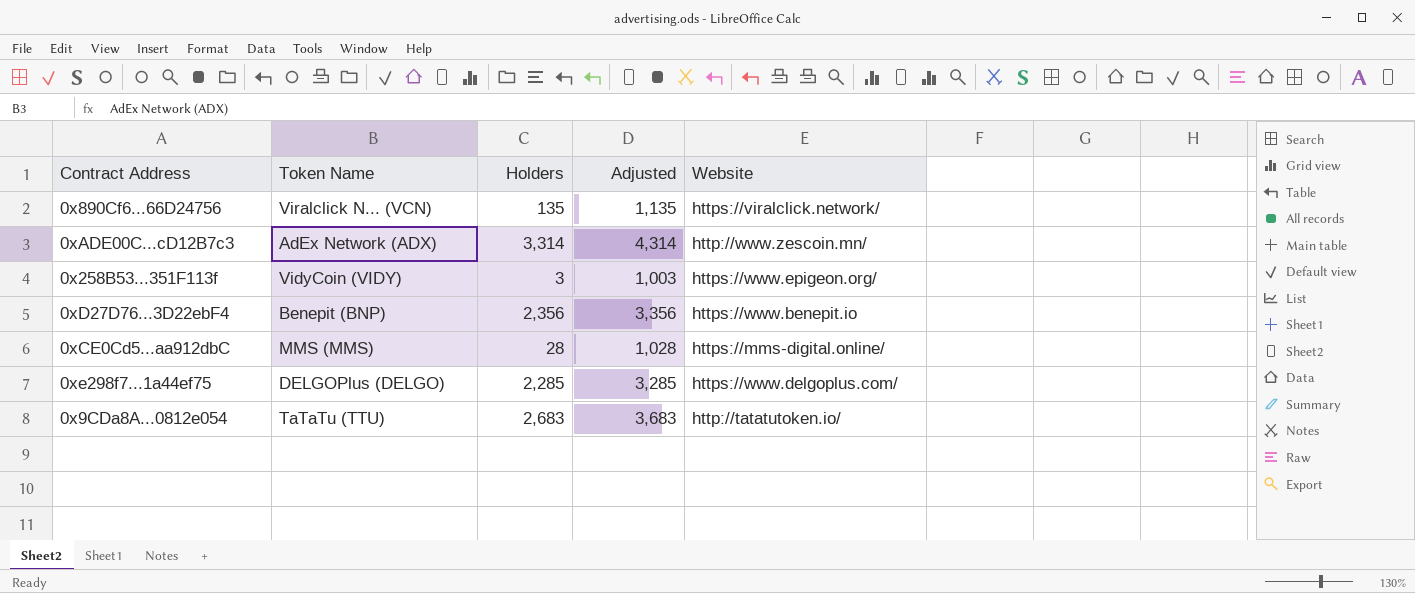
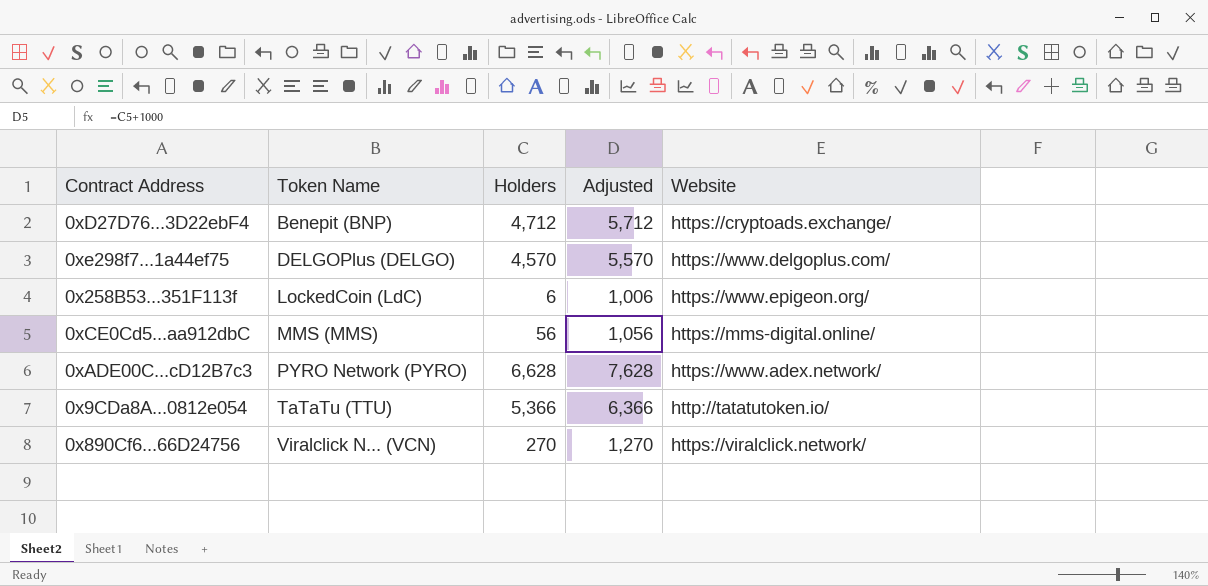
row order: none -> Token Name ascending
0xD27D76...3D22ebF4 | Holders: 2,356 -> 4,712
0xD27D76...3D22ebF4 | Adjusted: 3,356 -> 5,712
0xD27D76...3D22ebF4 | Website: https://www.benepit.io -> https://cryptoads.exchange/
0xe298f7...1a44ef75 | Holders: 2,285 -> 4,570
0xe298f7...1a44ef75 | Adjusted: 3,285 -> 5,570
0x258B53...351F113f | Token Name: VidyCoin (VIDY) -> LockedCoin (LdC)
0x258B53...351F113f | Holders: 3 -> 6
0x258B53...351F113f | Adjusted: 1,003 -> 1,006
0xCE0Cd5...aa912dbC | Holders: 28 -> 56
0xCE0Cd5...aa912dbC | Adjusted: 1,028 -> 1,056
0xADE00C...cD12B7c3 | Token Name: AdEx Network (ADX) -> PYRO Network (PYRO)
0xADE00C...cD12B7c3 | Holders: 3,314 -> 6,628
0xADE00C...cD12B7c3 | Adjusted: 4,314 -> 7,628
0xADE00C...cD12B7c3 | Website: http://www.zescoin.mn/ -> https://www.adex.network/
0x9CDa8A...0812e054 | Holders: 2,683 -> 5,366
0x9CDa8A...0812e054 | Adjusted: 3,683 -> 6,366
0x890Cf6...66D24756 | Holders: 135 -> 270
0x890Cf6...66D24756 | Adjusted: 1,135 -> 1,270

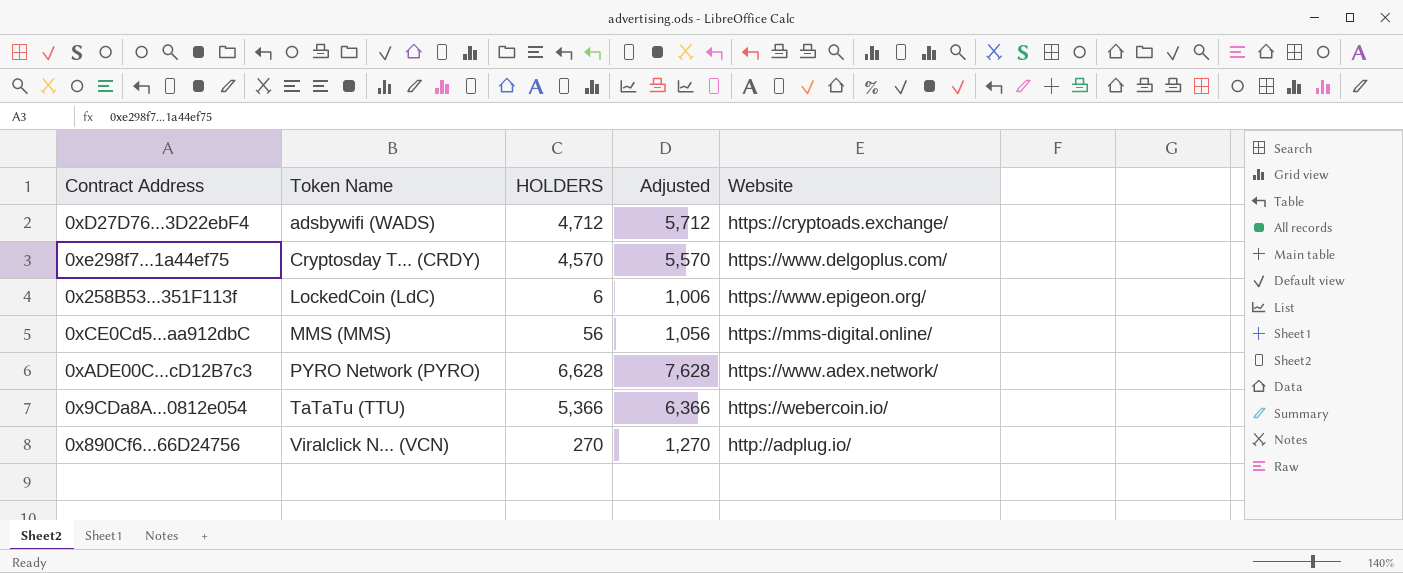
column name: Holders -> HOLDERS
0xD27D76...3D22ebF4 | Token Name: Benepit (BNP) -> adsbywifi (WADS)
0xe298f7...1a44ef75 | Token Name: DELGOPlus (DELGO) -> Cryptosday T... (CRDY)
0x9CDa8A...0812e054 | Website: http://tatatutoken.io/ -> https://webercoin.io/
0x890Cf6...66D24756 | Website: https://viralclick.network/ -> http://adplug.io/

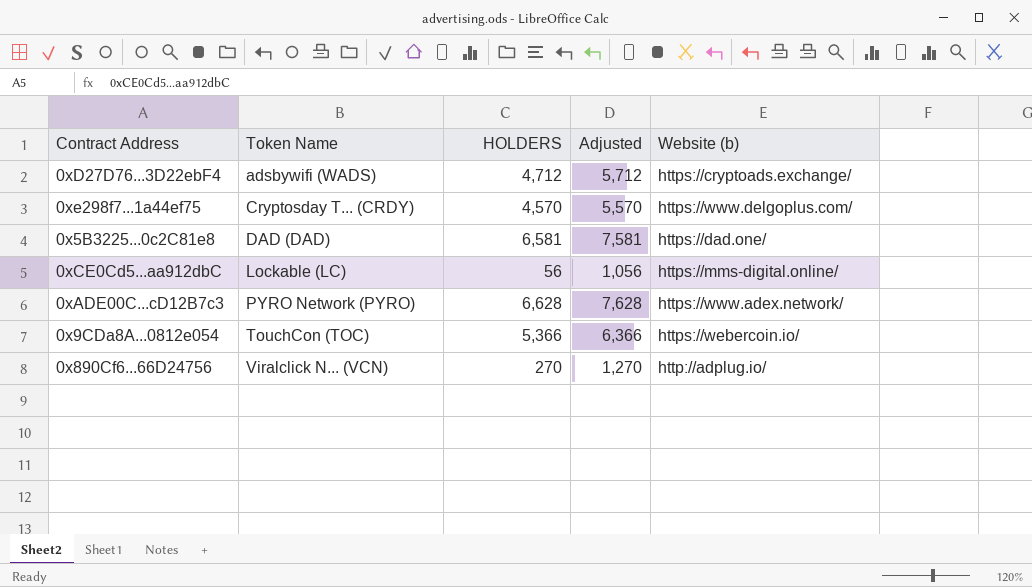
column name: Website -> Website (b)
row 0x258B53...351F113f: LockedCoin (LdC) | 6 | 1,006 | https://www.epigeon.org/ -> none
row 0x5B3225...0c2C81e8: none -> DAD (DAD) | 6,581 | 7,581 | https://dad.one/
0xCE0Cd5...aa912dbC | Token Name: MMS (MMS) -> Lockable (LC)
0x9CDa8A...0812e054 | Token Name: TaTaTu (TTU) -> TouchCon (TOC)

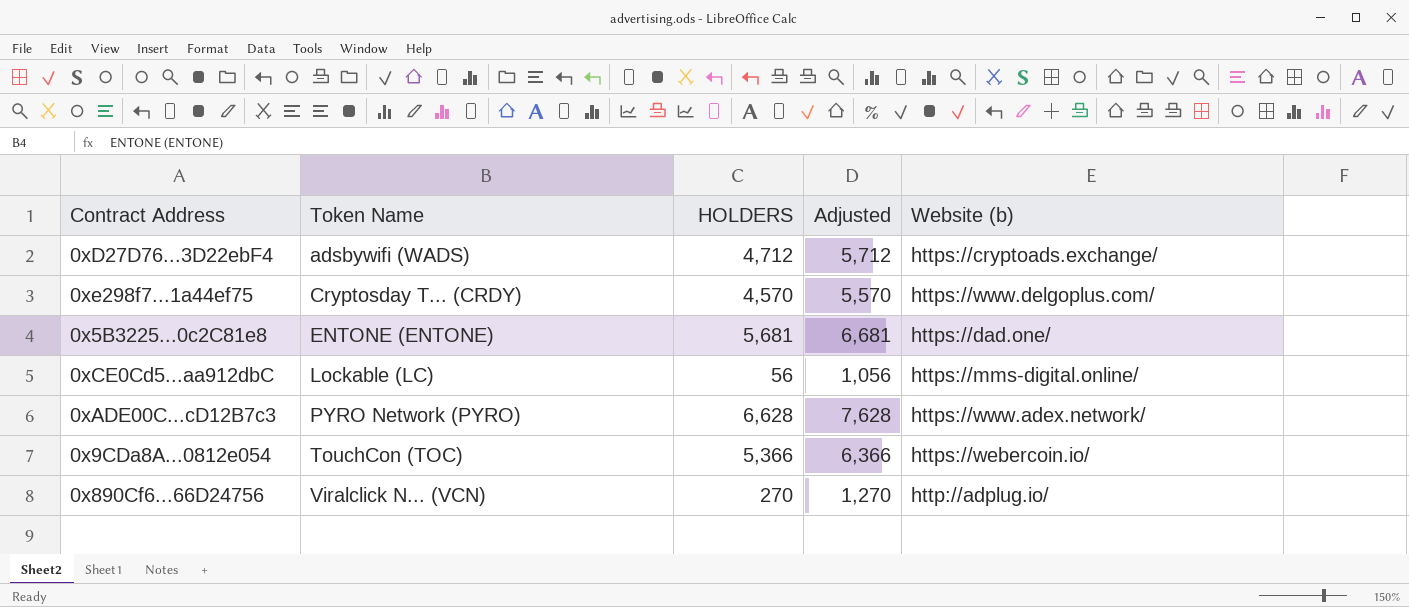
0x5B3225...0c2C81e8 | Token Name: DAD (DAD) -> ENTONE (ENTONE)
0x5B3225...0c2C81e8 | HOLDERS: 6,581 -> 5,681
0x5B3225...0c2C81e8 | Adjusted: 7,581 -> 6,681

